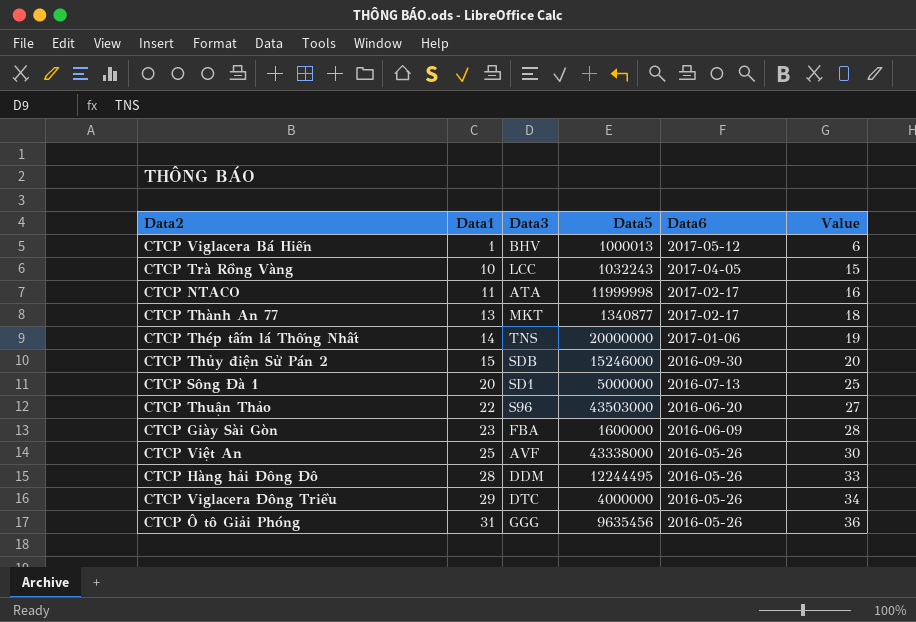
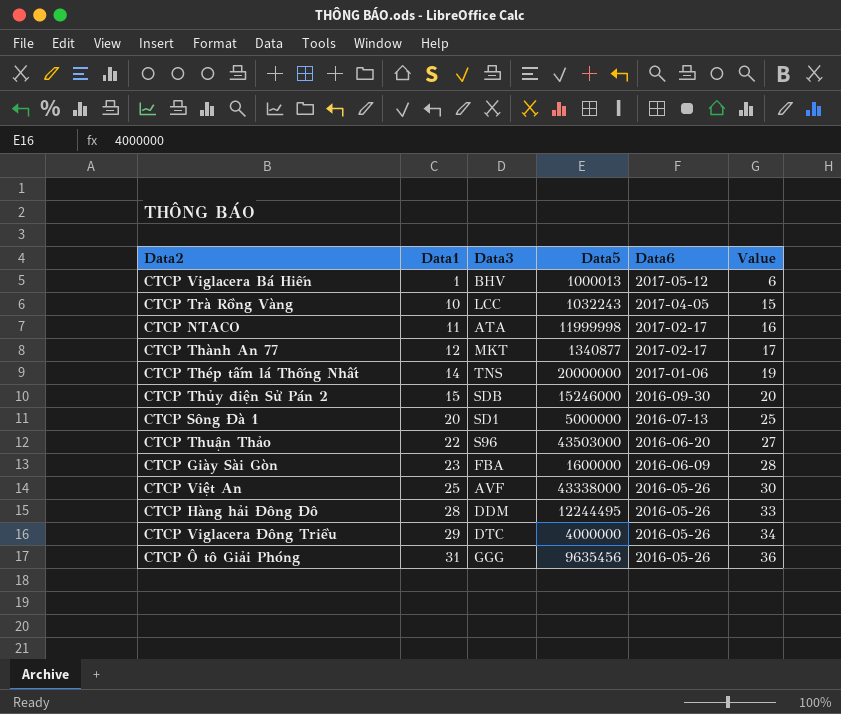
CTCP Thành An 77 | Data1: 13 -> 12
CTCP Thành An 77 | Value: 18 -> 17

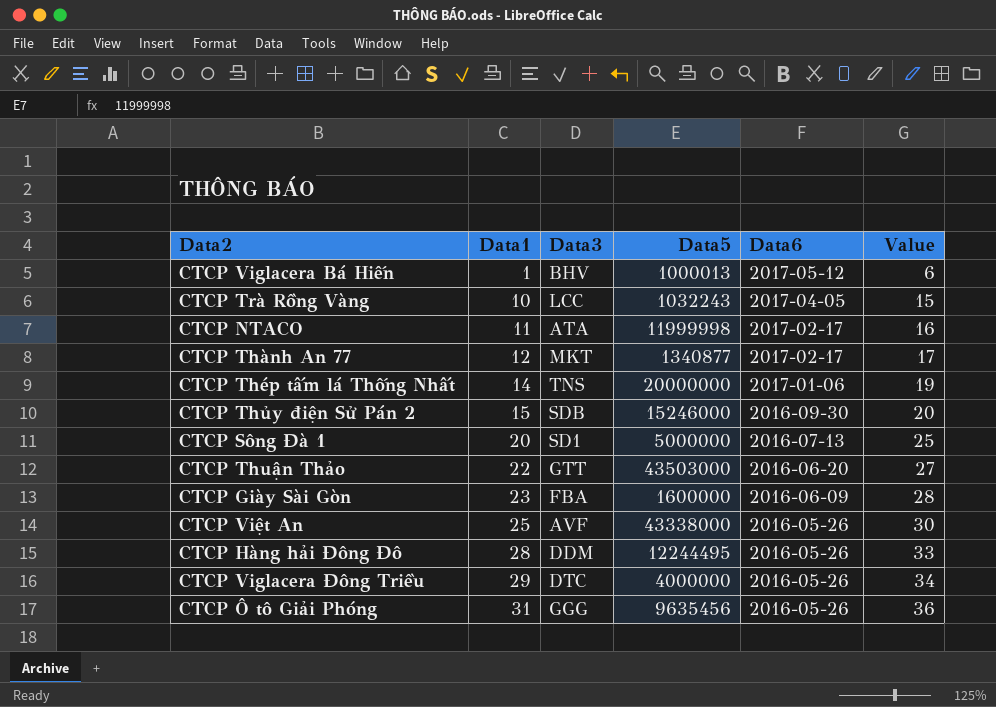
CTCP Thuận Thảo | Data3: S96 -> GTT

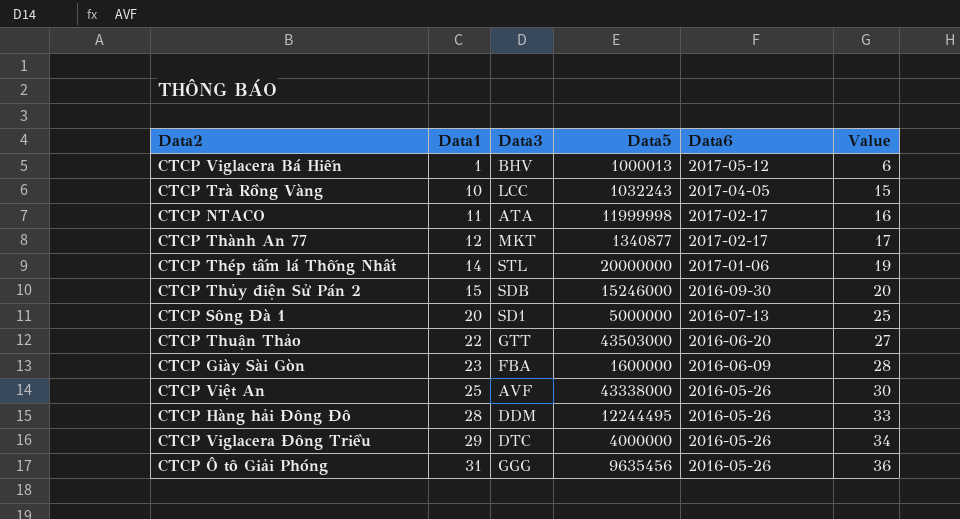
CTCP Thép tấm lá Thống Nhất | Data3: TNS -> STL

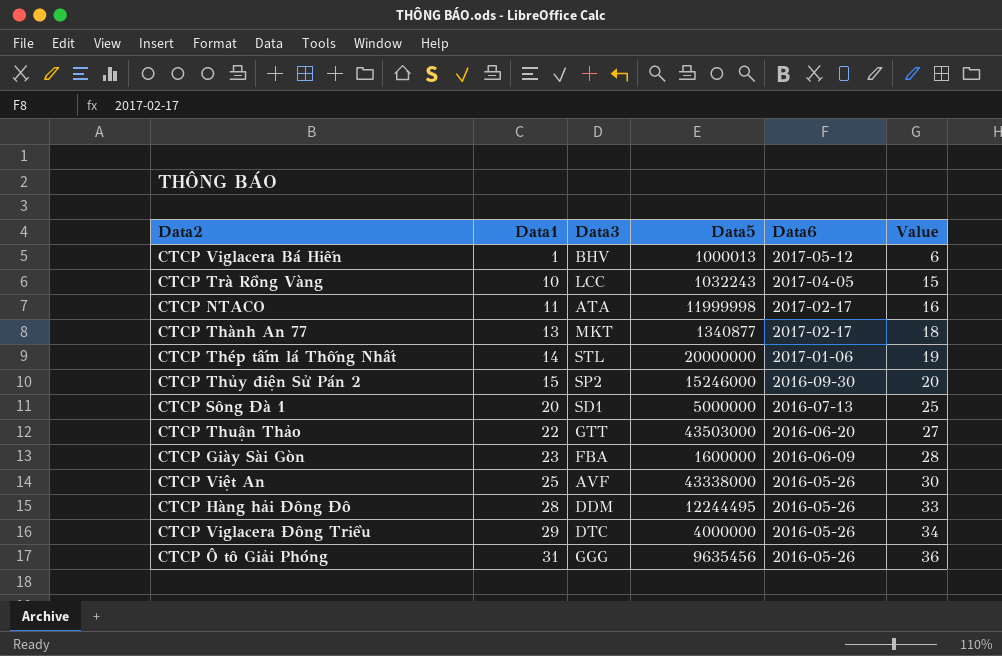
CTCP Thành An 77 | Data1: 12 -> 13
CTCP Thành An 77 | Value: 17 -> 18
CTCP Thủy điện Sử Pán 2 | Data3: SDB -> SP2

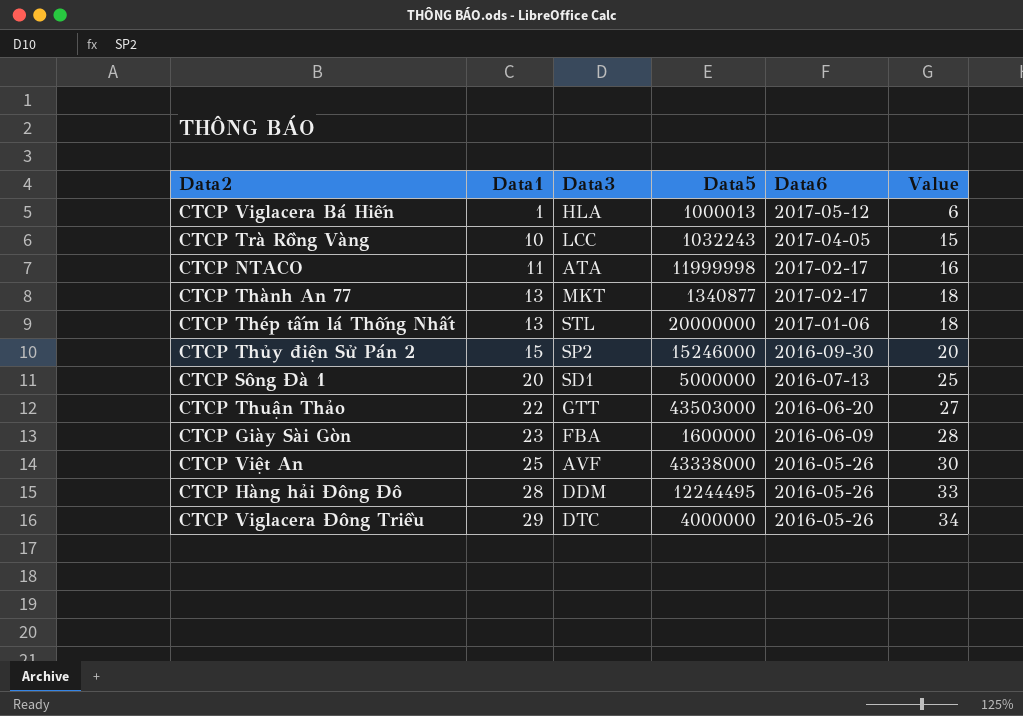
row CTCP Ô tô Giải Phóng: 31 | GGG | 9635456 | 2016-05-26 | 36 -> none
CTCP Viglacera Bá Hiến | Data3: BHV -> HLA
CTCP Thép tấm lá Thống Nhất | Data1: 14 -> 13
CTCP Thép tấm lá Thống Nhất | Value: 19 -> 18

